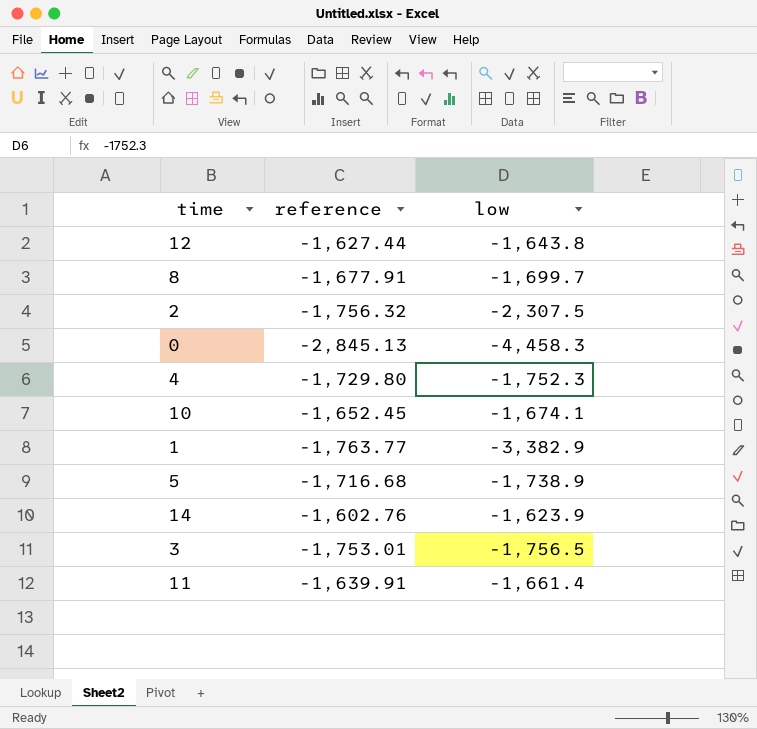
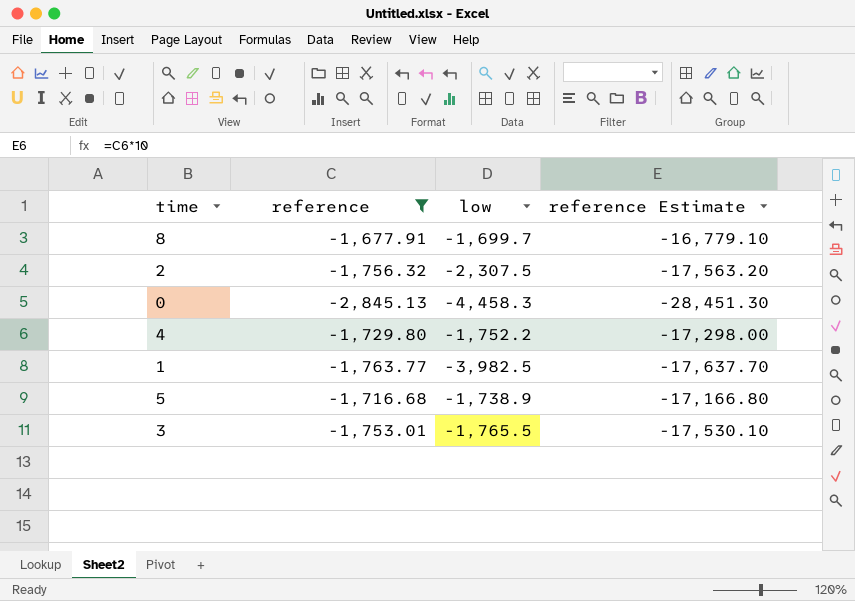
filter: none -> reference <= -1,677.91
column reference Estimate | formula: none -> [reference] * 10
4 | low: -1,752.3 -> -1,752.2
1 | low: -3,382.9 -> -3,982.5
3 | low: -1,756.5 -> -1,765.5

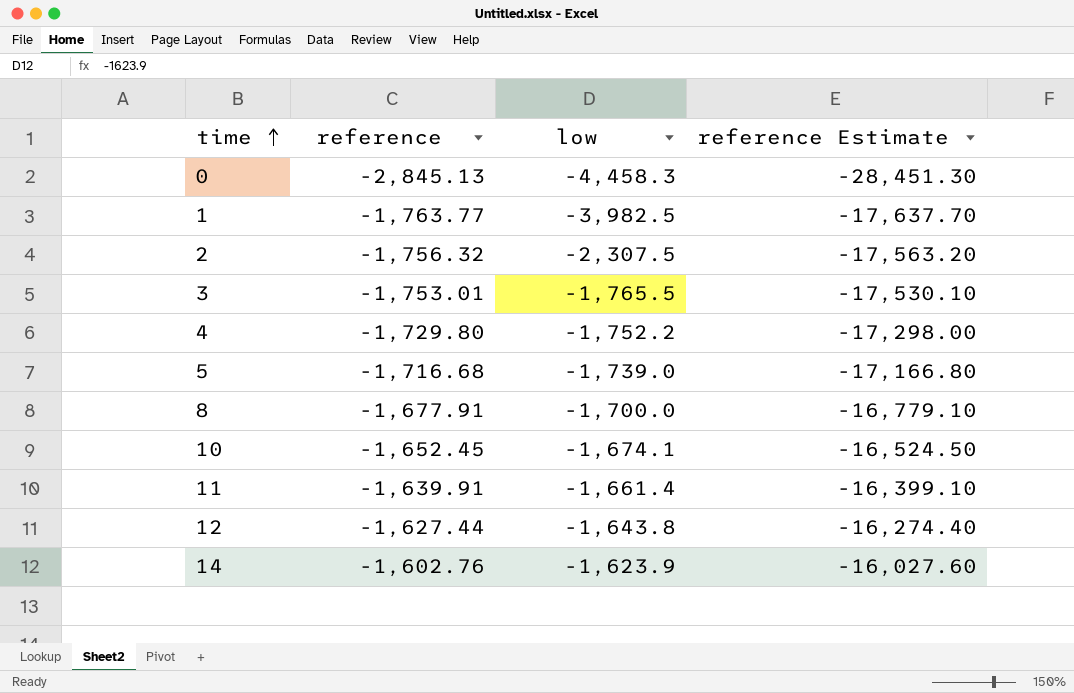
filter: reference <= -1,677.91 -> none
row order: none -> time ascending
5 | low: -1,738.9 -> -1,739.0
8 | low: -1,699.7 -> -1,700.0

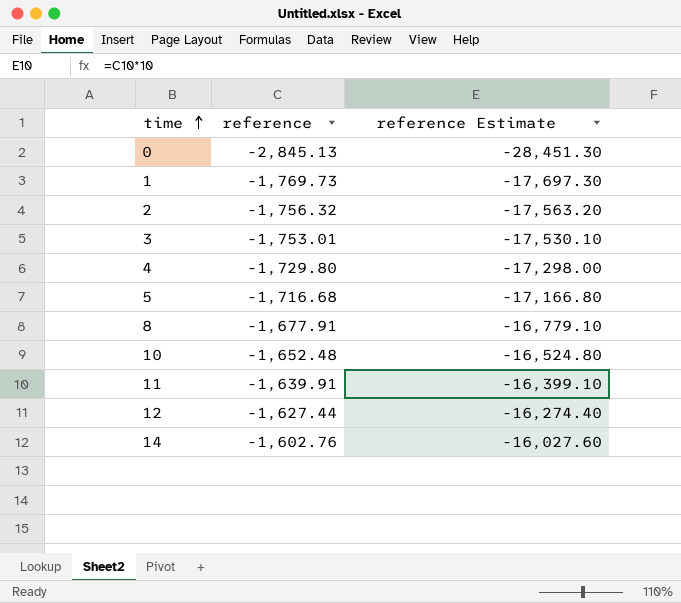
column low | position: 3 -> none
1 | reference: -1,763.77 -> -1,769.73
1 | reference Estimate: -17,637.70 -> -17,697.30
10 | reference: -1,652.45 -> -1,652.48
10 | reference Estimate: -16,524.50 -> -16,524.80

